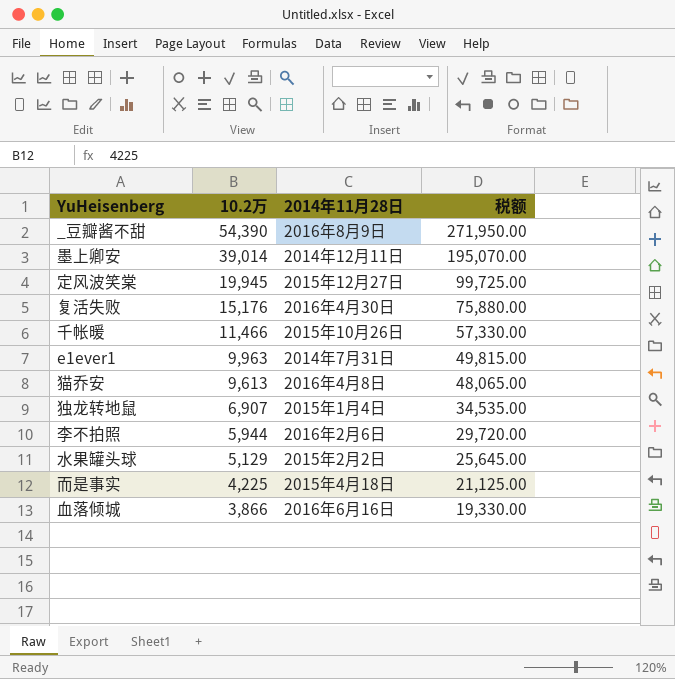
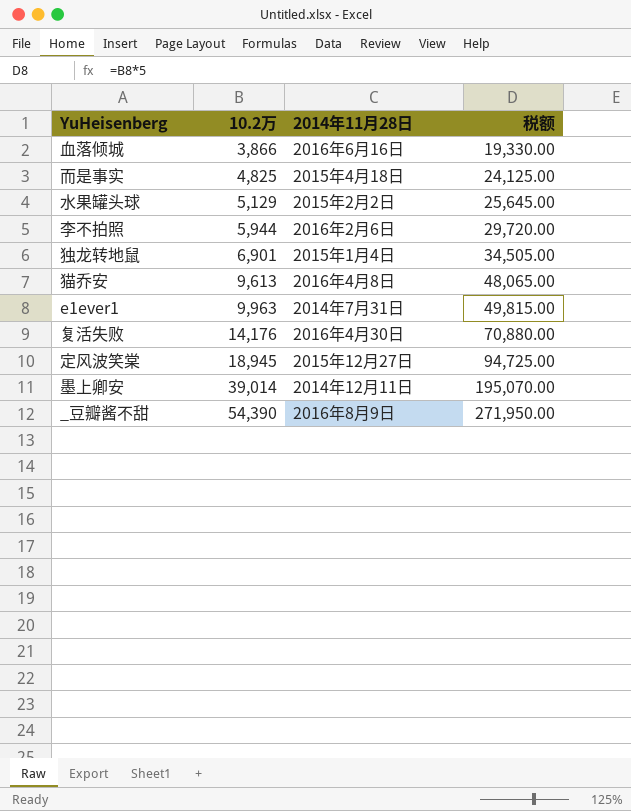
row order: 10.2万 descending -> 10.2万 ascending
row 千帐暖: 11,466 | 2015年10月26日 | 57,330.00 -> none
而是事实 | 10.2万: 4,225 -> 4,825
而是事实 | 税额: 21,125.00 -> 24,125.00
独龙转地鼠 | 10.2万: 6,907 -> 6,901
独龙转地鼠 | 税额: 34,535.00 -> 34,505.00
复活失败 | 10.2万: 15,176 -> 14,176
复活失败 | 税额: 75,880.00 -> 70,880.00
定风波笑棠 | 10.2万: 19,945 -> 18,945
定风波笑棠 | 税额: 99,725.00 -> 94,725.00

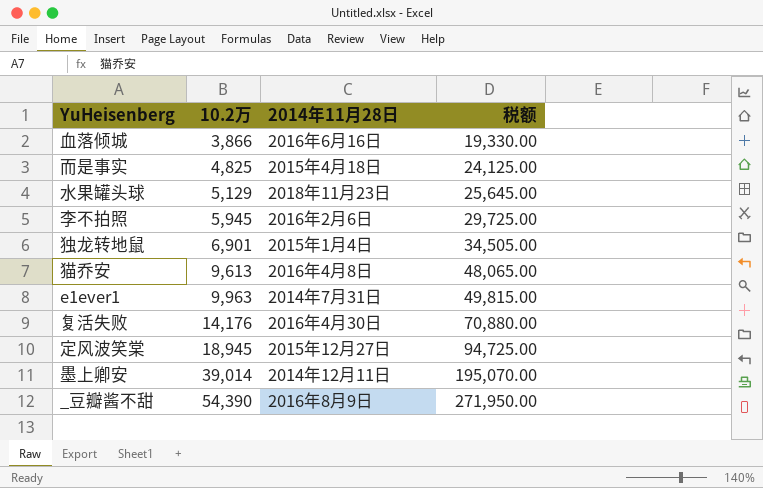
水果罐头球 | 2014年11月28日: 2015年2月2日 -> 2018年11月23日
李不拍照 | 10.2万: 5,944 -> 5,945
李不拍照 | 税额: 29,720.00 -> 29,725.00

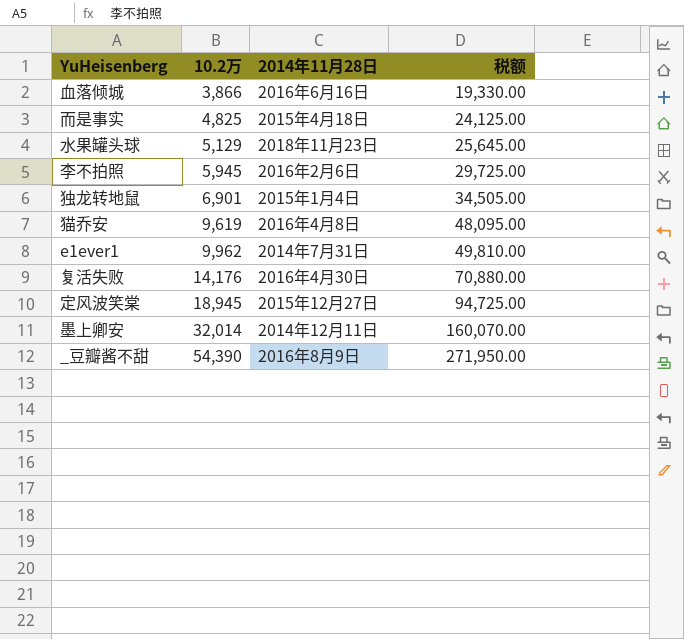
猫乔安 | 10.2万: 9,613 -> 9,619
猫乔安 | 税额: 48,065.00 -> 48,095.00
e1ever1 | 10.2万: 9,963 -> 9,962
e1ever1 | 税额: 49,815.00 -> 49,810.00
墨上卿安 | 10.2万: 39,014 -> 32,014
墨上卿安 | 税额: 195,070.00 -> 160,070.00

